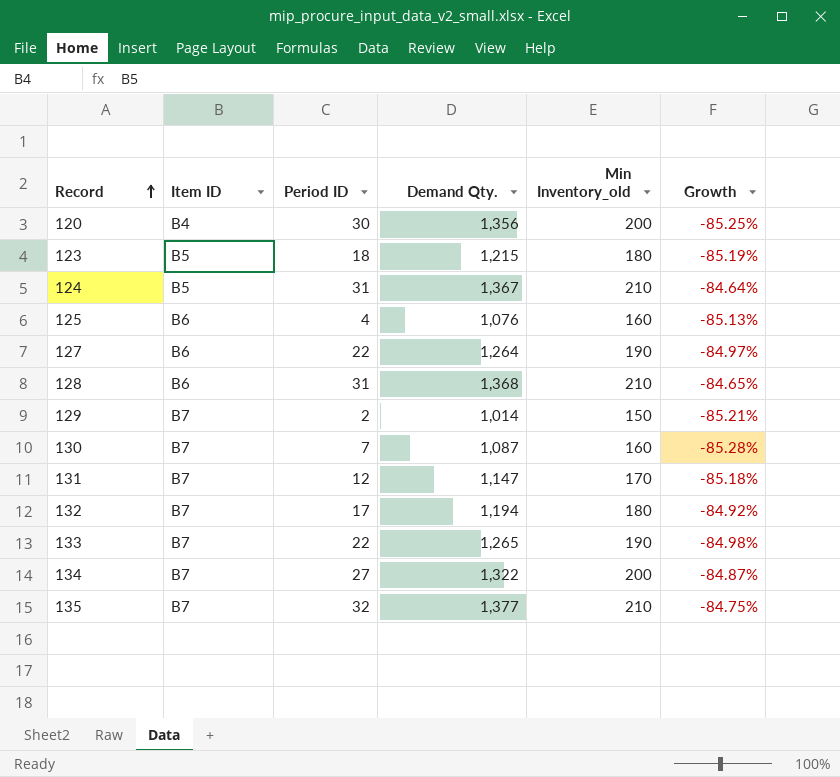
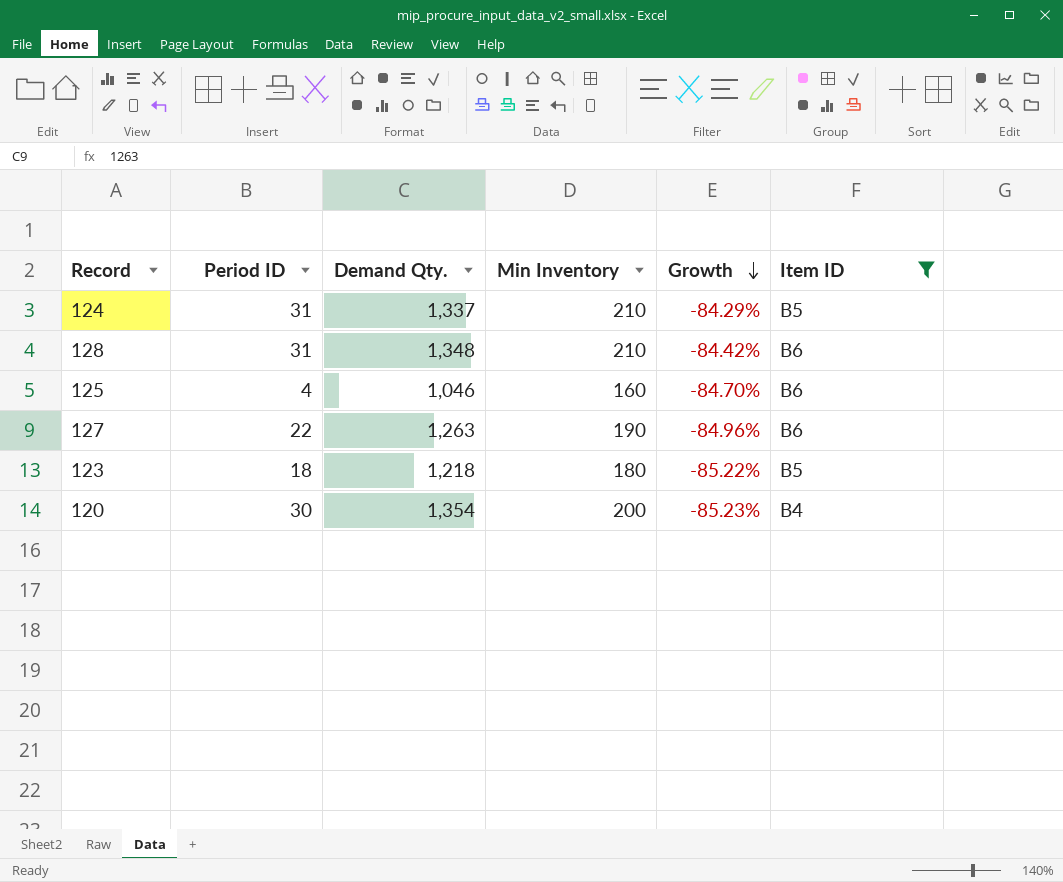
filter: none -> Item ID != B7
row order: Record ascending -> Growth descending
column name: Min Inventory_old -> Min Inventory
column Item ID | position: 2 -> 6
124 | Demand Qty.: 1,367 -> 1,337
124 | Growth: -84.64% -> -84.29%
128 | Demand Qty.: 1,368 -> 1,348
128 | Growth: -84.65% -> -84.42%
125 | Demand Qty.: 1,076 -> 1,046
125 | Growth: -85.13% -> -84.70%
127 | Demand Qty.: 1,264 -> 1,263
127 | Growth: -84.97% -> -84.96%
123 | Demand Qty.: 1,215 -> 1,218
123 | Growth: -85.19% -> -85.22%
120 | Demand Qty.: 1,356 -> 1,354
120 | Growth: -85.25% -> -85.23%

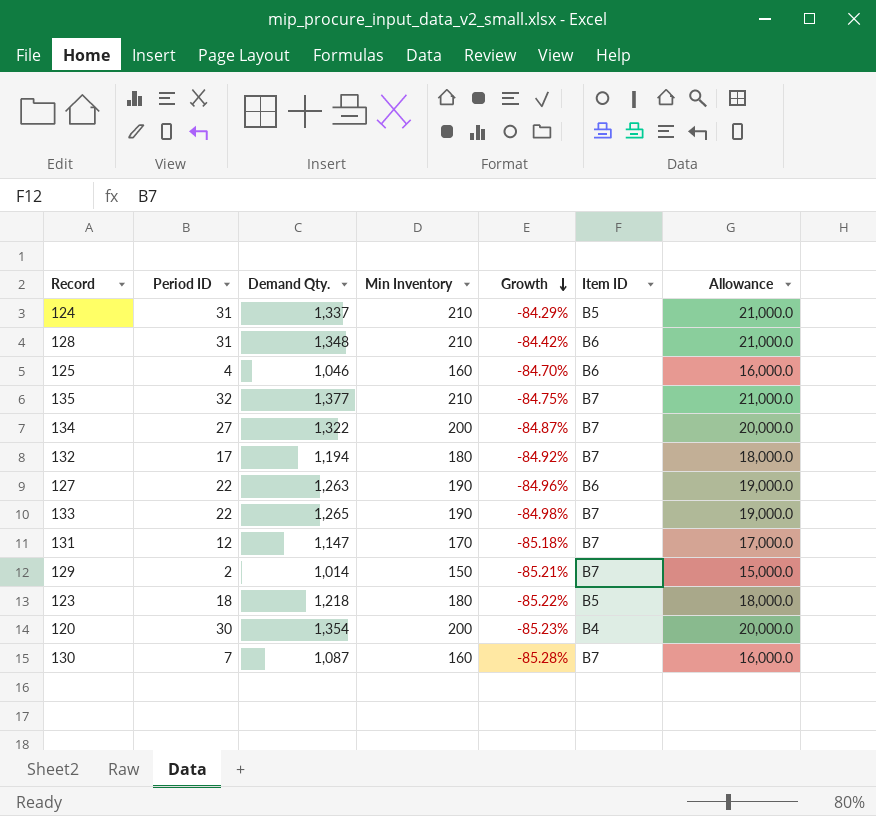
filter: Item ID != B7 -> none
column Allowance | formula: none -> [Min Inventory] * 100

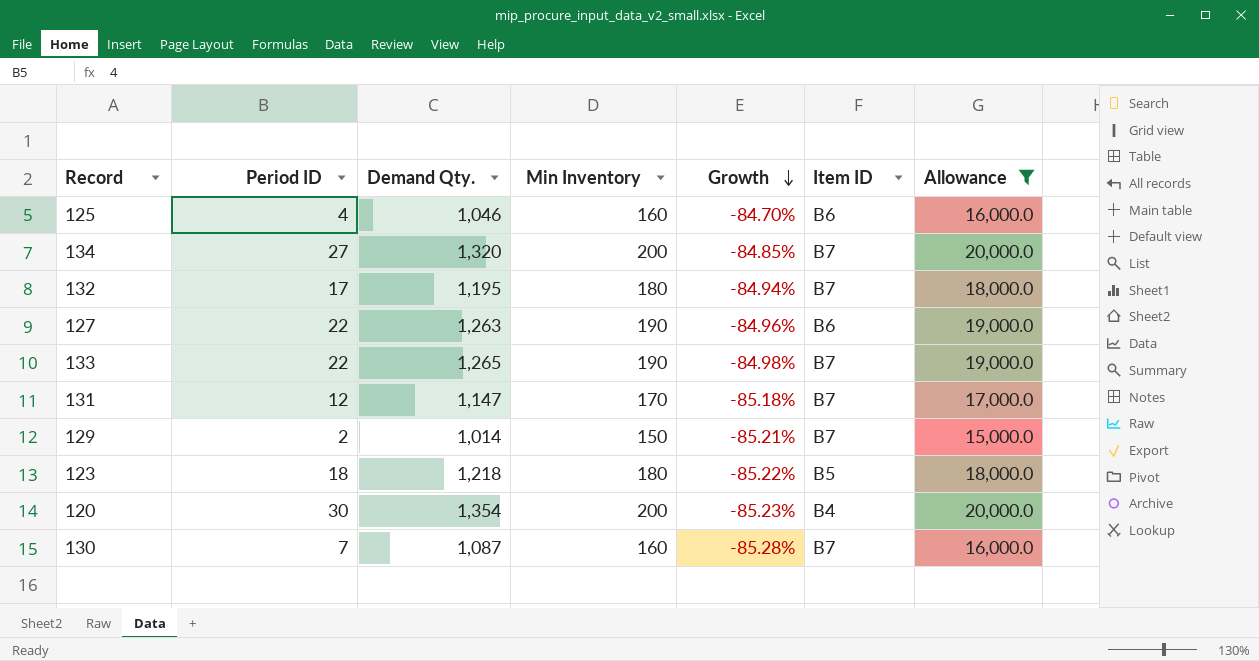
filter: none -> Allowance != 21,000.0
134 | Demand Qty.: 1,322 -> 1,320
134 | Growth: -84.87% -> -84.85%
132 | Demand Qty.: 1,194 -> 1,195
132 | Growth: -84.92% -> -84.94%

